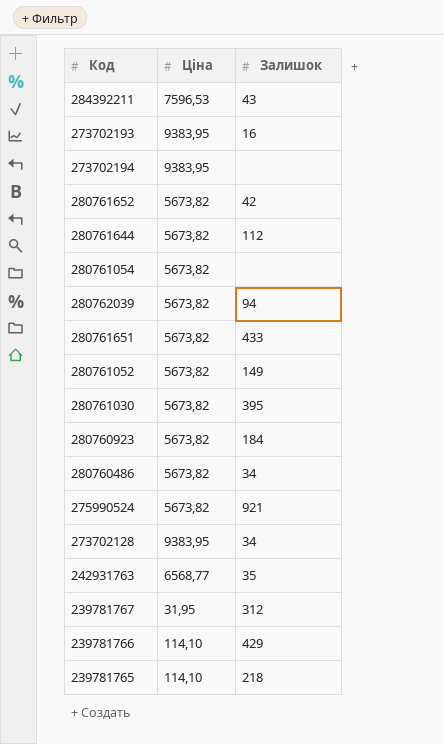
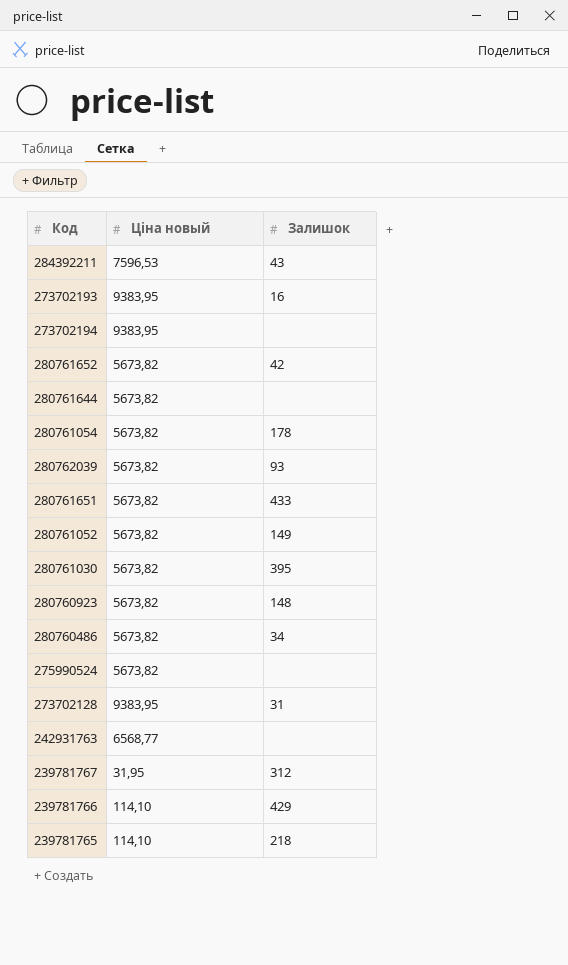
column name: Ціна -> Ціна новый
280761644 | Залишок: 112 -> none
280761054 | Залишок: none -> 178
280762039 | Залишок: 94 -> 93
280760923 | Залишок: 184 -> 148
275990524 | Залишок: 921 -> none
273702128 | Залишок: 34 -> 31
242931763 | Залишок: 35 -> none

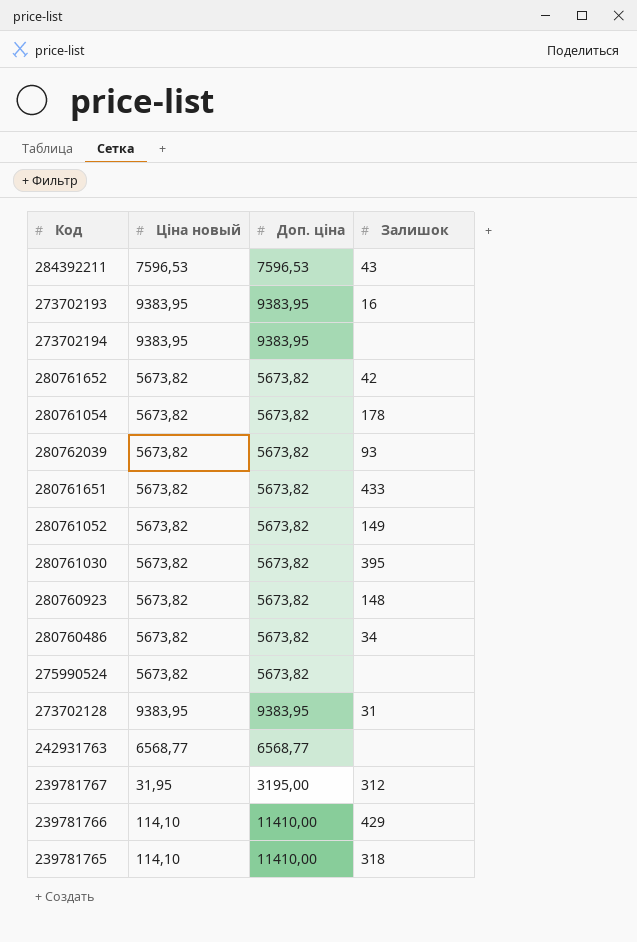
column Доп. ціна | position: none -> 3
row 280761644: 5673,82 | none -> none
239781765 | Залишок: 218 -> 318

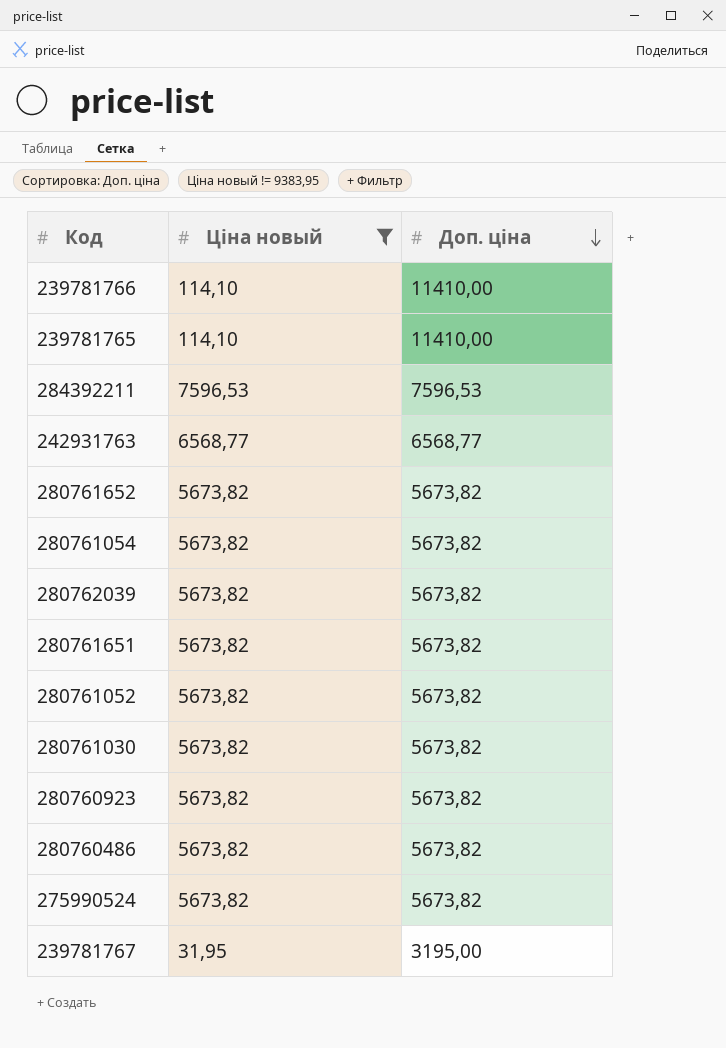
filter: none -> Ціна новый != 9383,95
row order: none -> Доп. ціна descending
column Залишок | position: 4 -> none

